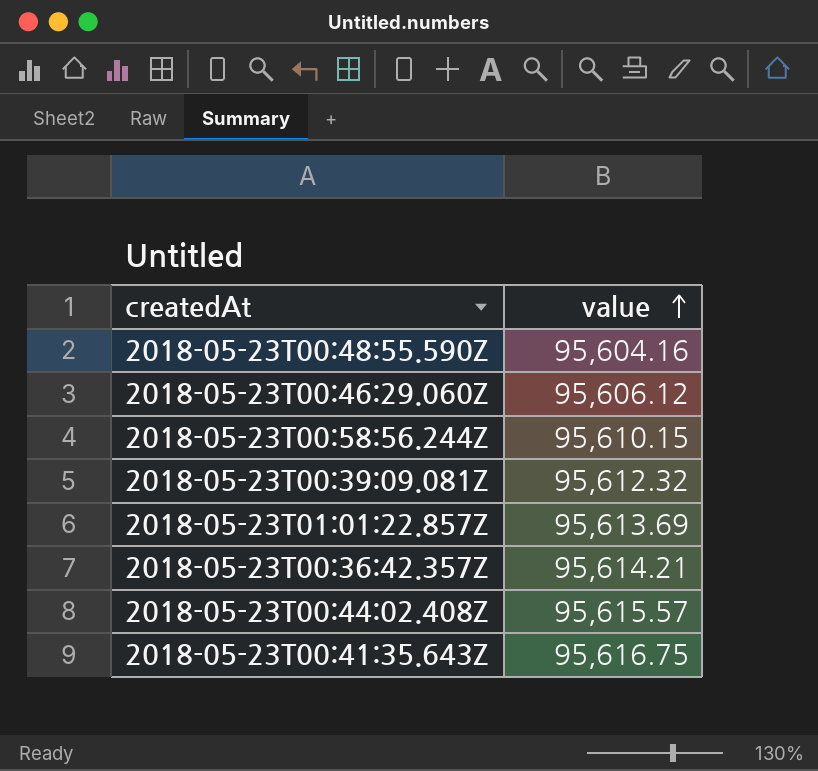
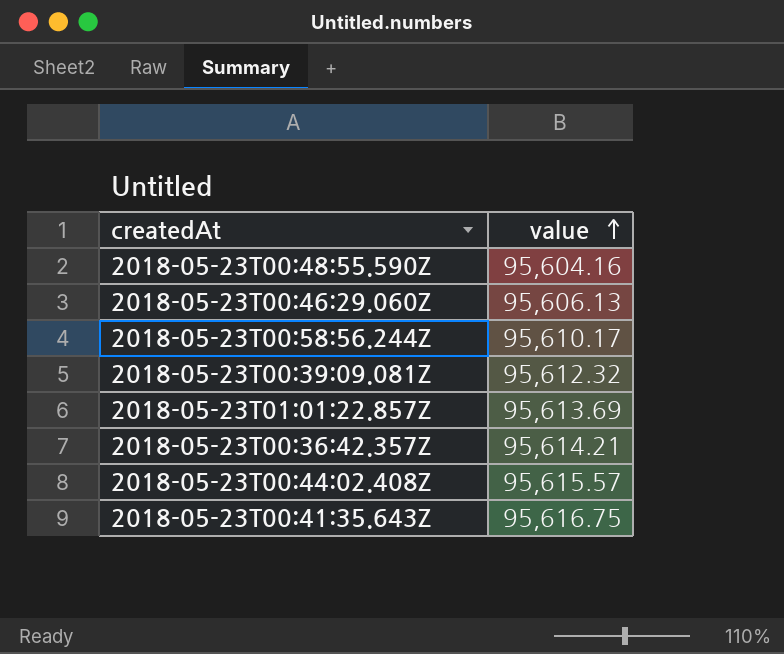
2018-05-23T00:46:29.060Z | value: 95,606.12 -> 95,606.13
2018-05-23T00:58:56.244Z | value: 95,610.15 -> 95,610.17

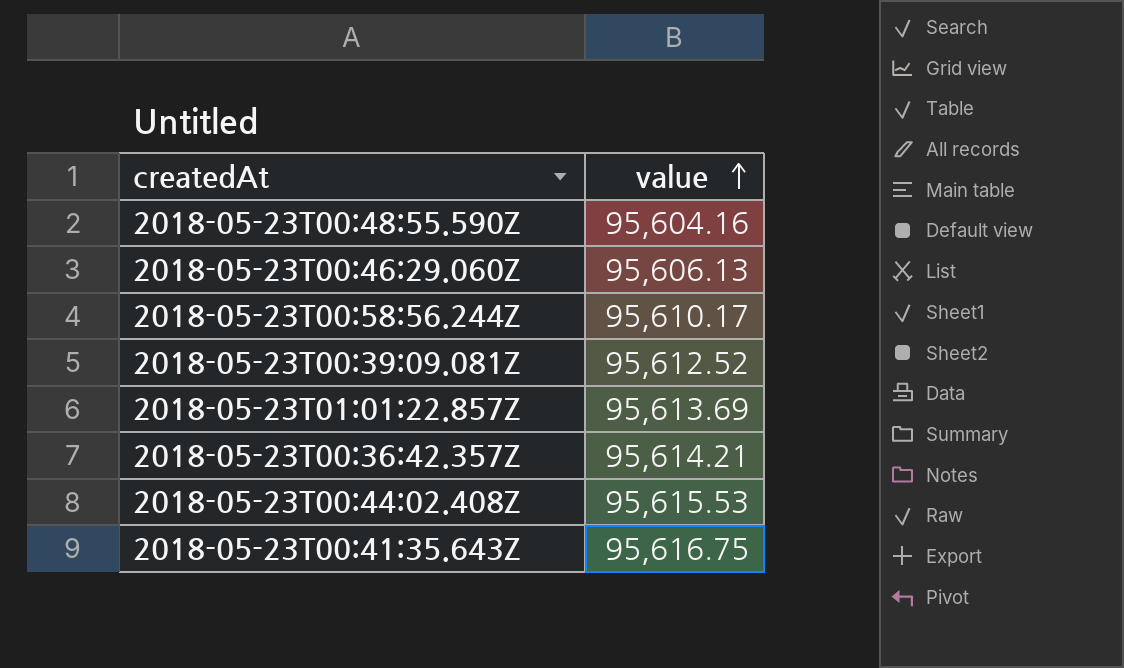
2018-05-23T00:39:09.081Z | value: 95,612.32 -> 95,612.52
2018-05-23T00:44:02.408Z | value: 95,615.57 -> 95,615.53

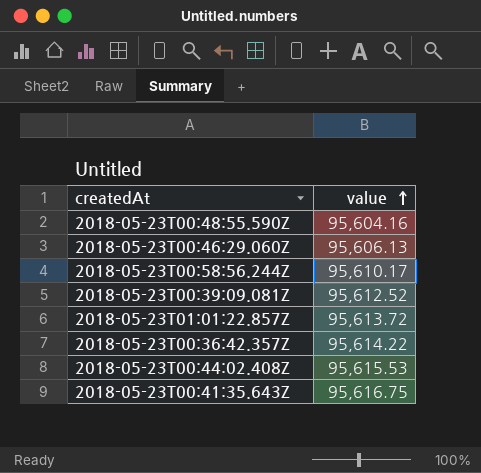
2018-05-23T01:01:22.857Z | value: 95,613.69 -> 95,613.72
2018-05-23T00:36:42.357Z | value: 95,614.21 -> 95,614.22

